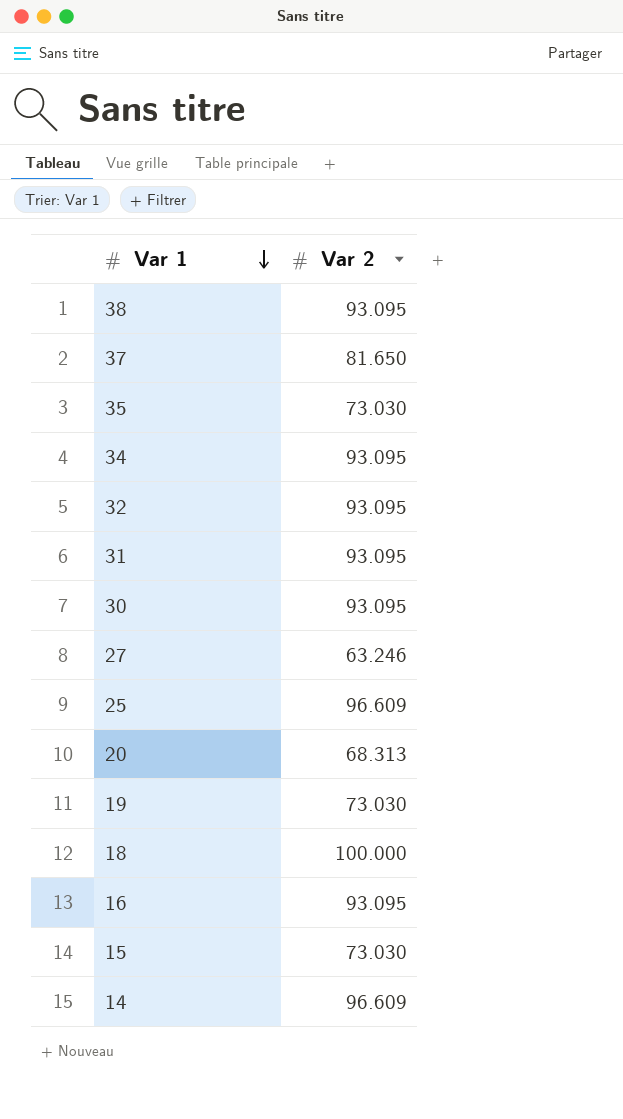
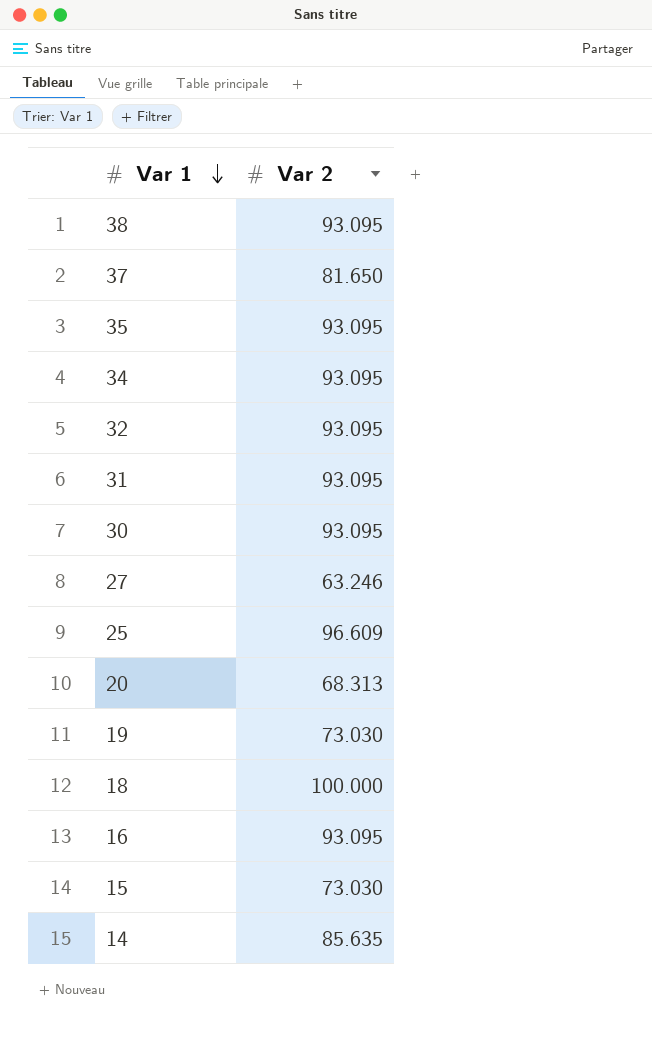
35 | Var 2: 73.030 -> 93.095
14 | Var 2: 96.609 -> 85.635

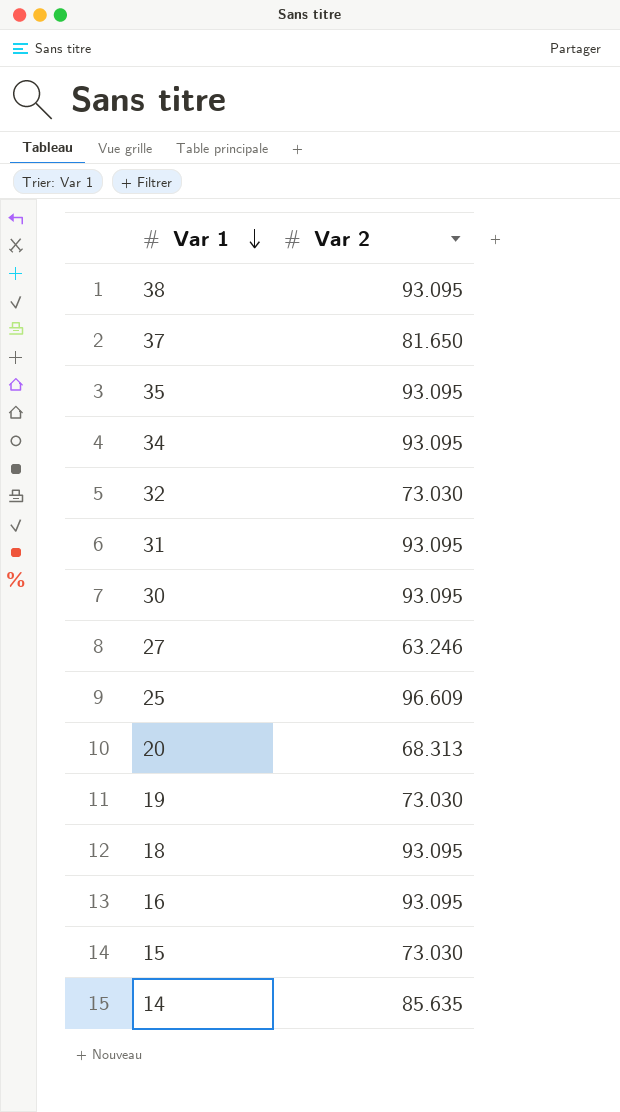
32 | Var 2: 93.095 -> 73.030
18 | Var 2: 100.000 -> 93.095

